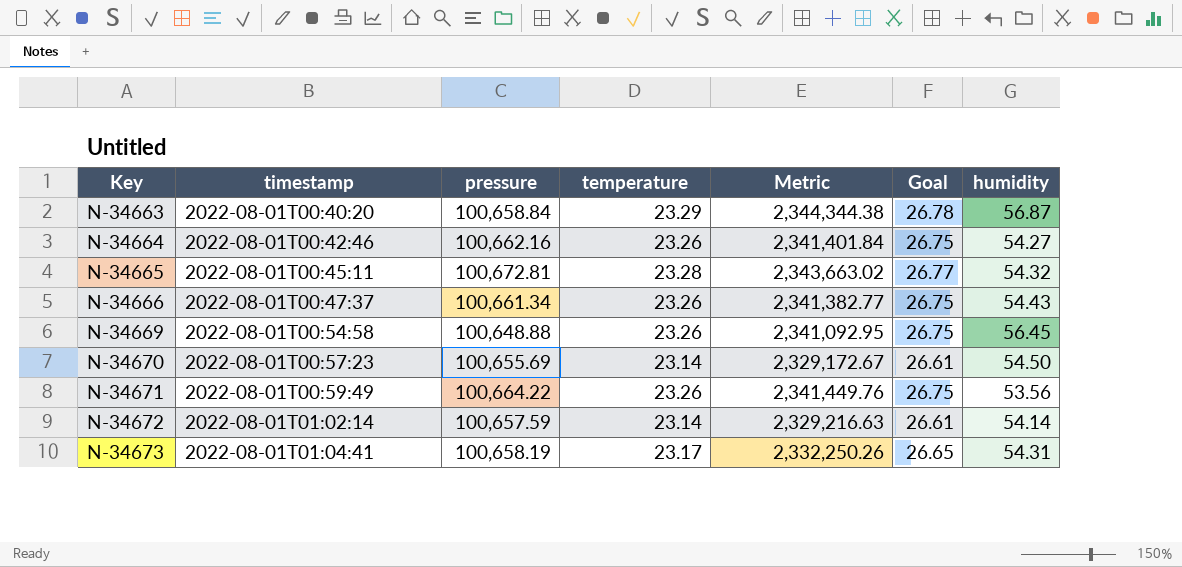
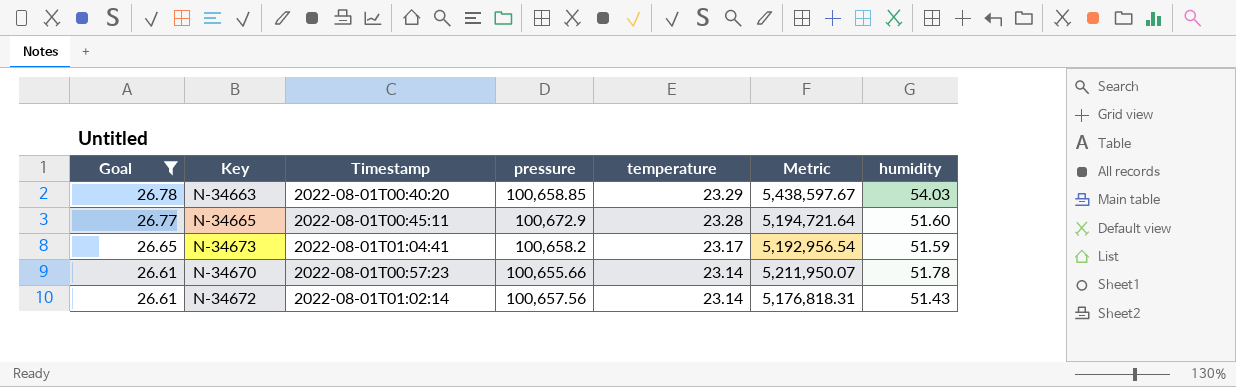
filter: none -> Goal != 26.75
row order: Key ascending -> Goal descending
column Goal | position: 6 -> 1
column name: timestamp -> Timestamp
column Metric | formula: [pressure] * [temperature] -> [pressure] * [humidity]
N-34663 | pressure: 100,658.84 -> 100,658.85
N-34663 | humidity: 56.87 -> 54.03
N-34665 | pressure: 100,672.81 -> 100,672.9
N-34665 | humidity: 54.32 -> 51.60
N-34673 | pressure: 100,658.19 -> 100,658.2
N-34673 | humidity: 54.31 -> 51.59
N-34670 | pressure: 100,655.69 -> 100,655.66
N-34670 | humidity: 54.50 -> 51.78
N-34672 | pressure: 100,657.59 -> 100,657.56
N-34672 | humidity: 54.14 -> 51.43

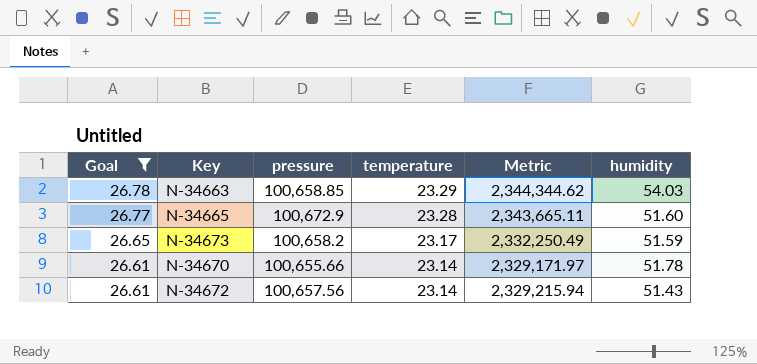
column Timestamp | position: 3 -> none
column Metric | formula: [pressure] * [humidity] -> [pressure] * [temperature]

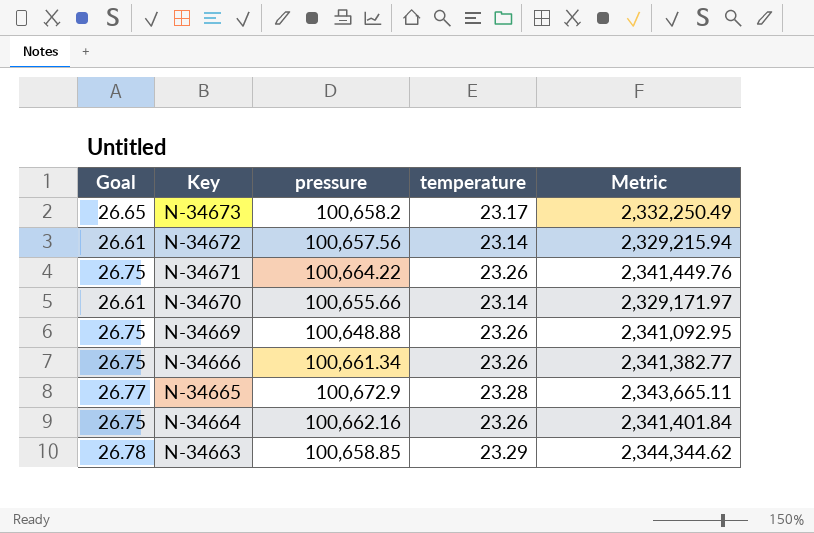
filter: Goal != 26.75 -> none
row order: Goal descending -> Key descending
column humidity | position: 6 -> none

